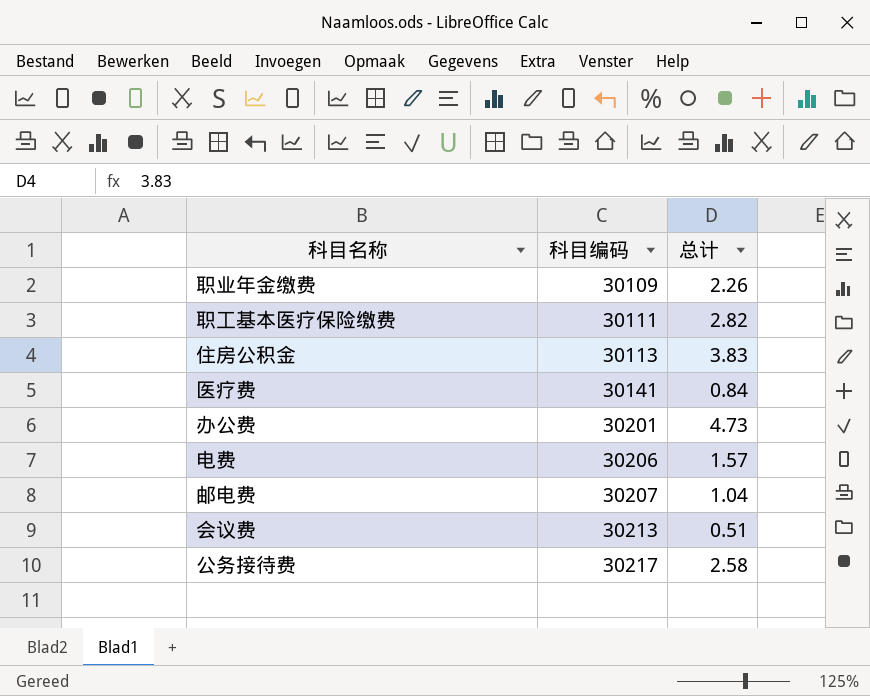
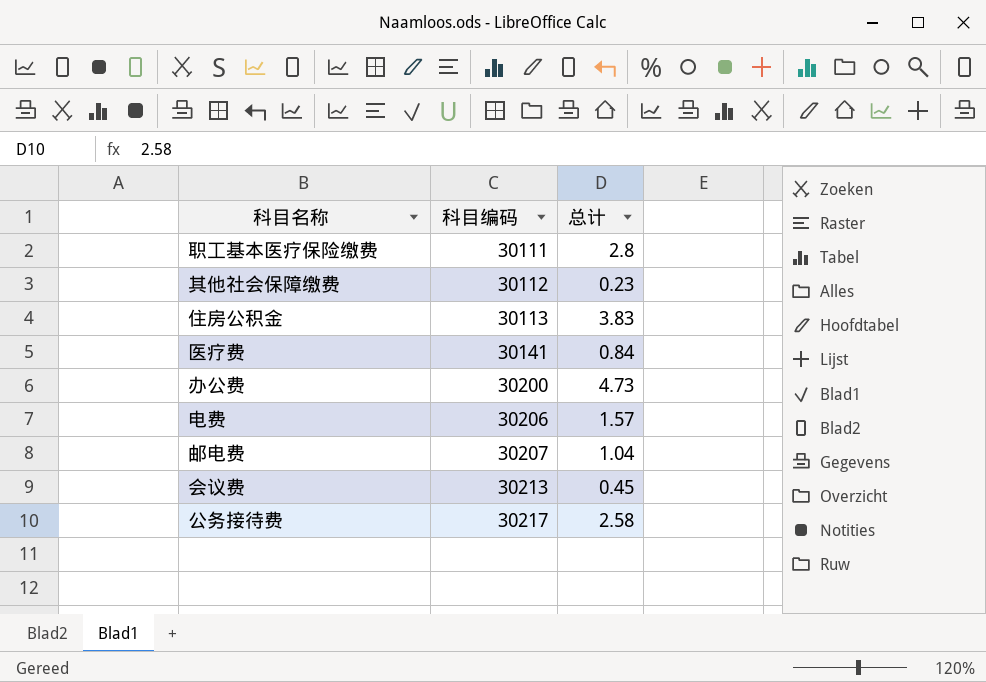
row 职业年金缴费: 30109 | 2.26 -> none
职工基本医疗保险缴费 | 总计: 2.82 -> 2.8
row 其他社会保障缴费: none -> 30112 | 0.23
办公费 | 科目编码: 30201 -> 30200
会议费 | 总计: 0.51 -> 0.45

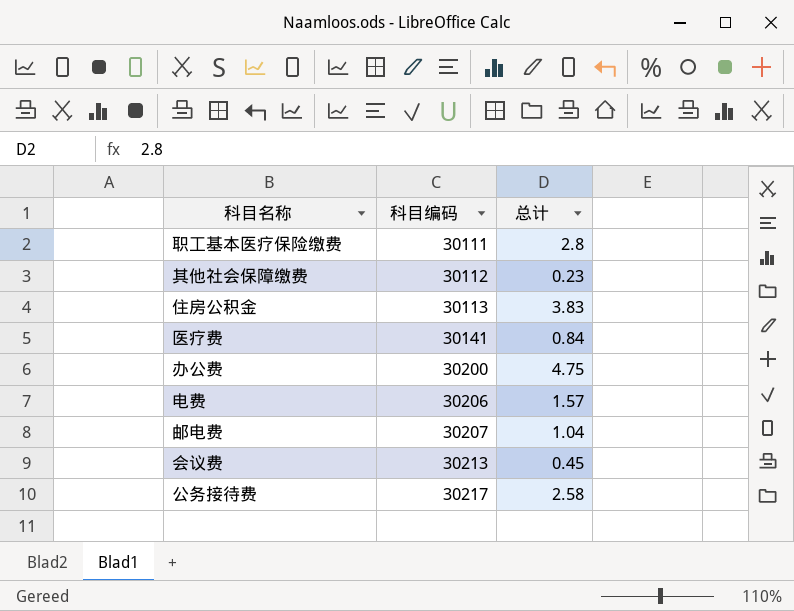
办公费 | 总计: 4.73 -> 4.75

